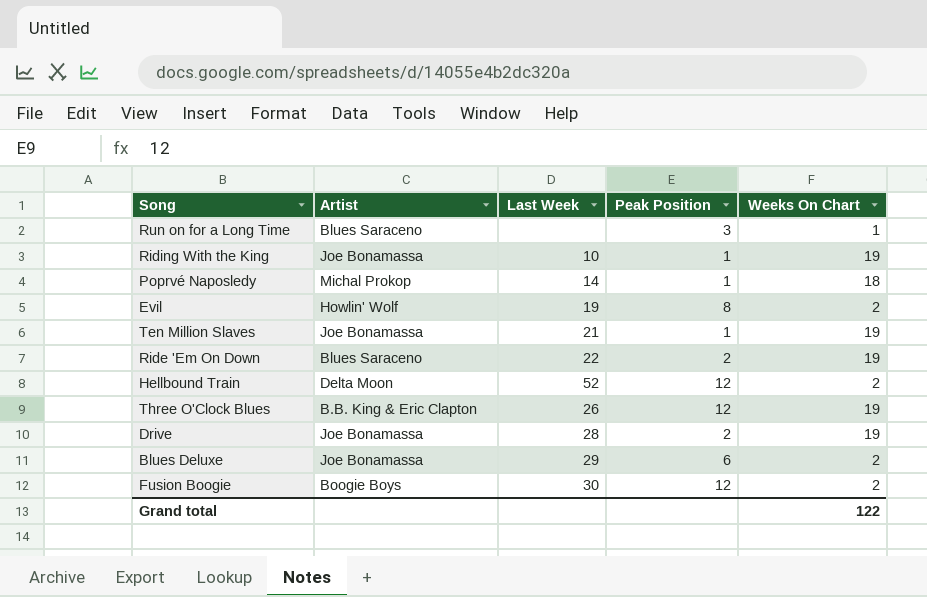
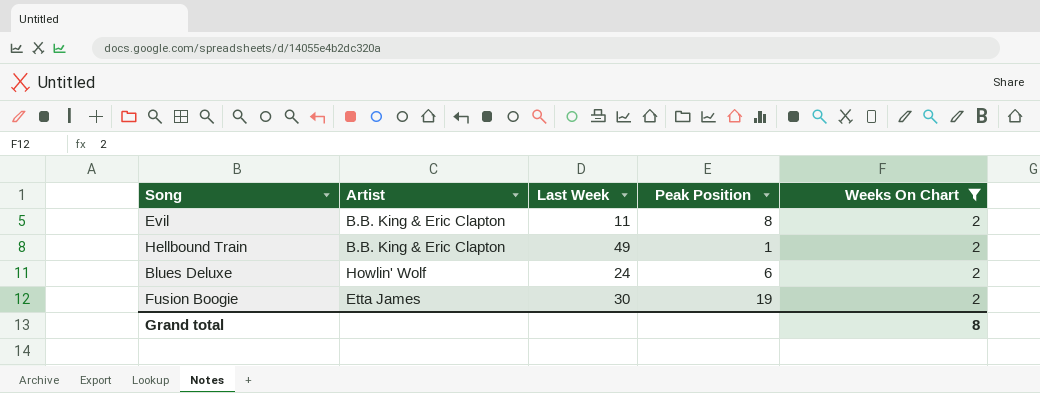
filter: none -> Weeks On Chart = 2
Evil | Artist: Howlin' Wolf -> B.B. King & Eric Clapton
Evil | Last Week: 19 -> 11
Hellbound Train | Artist: Delta Moon -> B.B. King & Eric Clapton
Hellbound Train | Last Week: 52 -> 49
Hellbound Train | Peak Position: 12 -> 1
Blues Deluxe | Artist: Joe Bonamassa -> Howlin' Wolf
Blues Deluxe | Last Week: 29 -> 24
Fusion Boogie | Artist: Boogie Boys -> Etta James
Fusion Boogie | Peak Position: 12 -> 19
Grand total | Weeks On Chart: 122 -> 8

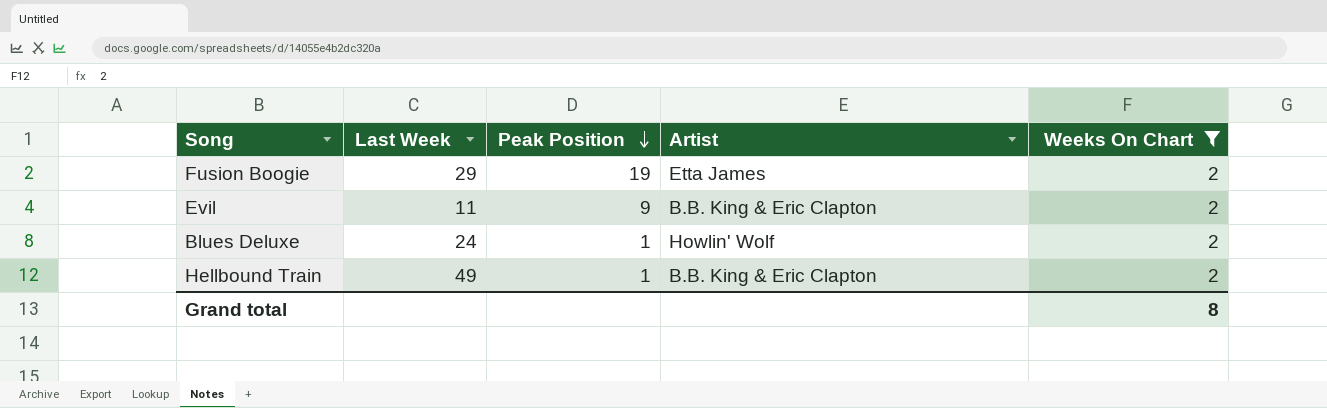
row order: none -> Peak Position descending
column Artist | position: 2 -> 4
Fusion Boogie | Last Week: 30 -> 29
Evil | Peak Position: 8 -> 9
Blues Deluxe | Peak Position: 6 -> 1

